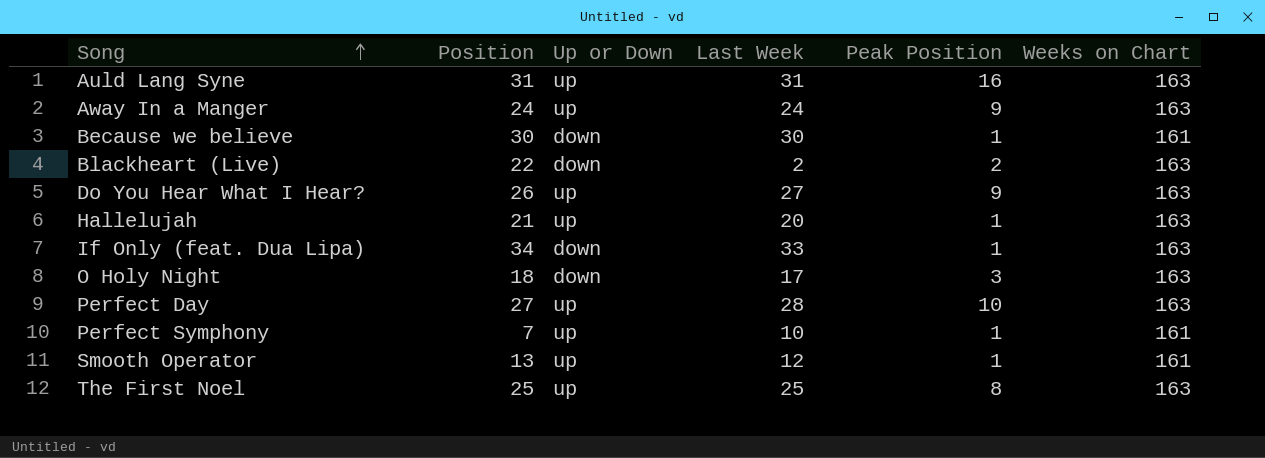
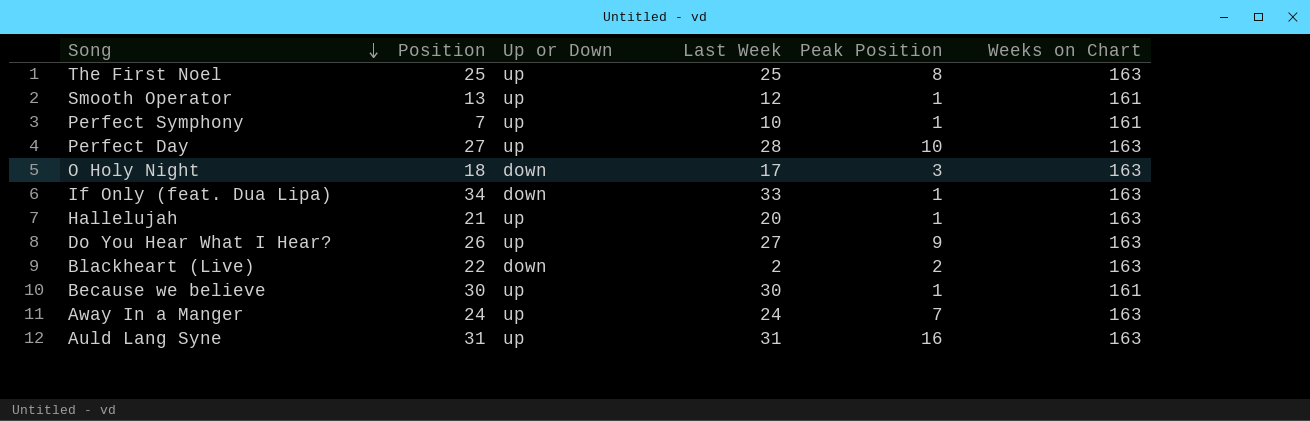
row order: Song ascending -> Song descending
Because we believe | Up or Down: down -> up
Away In a Manger | Peak Position: 9 -> 7

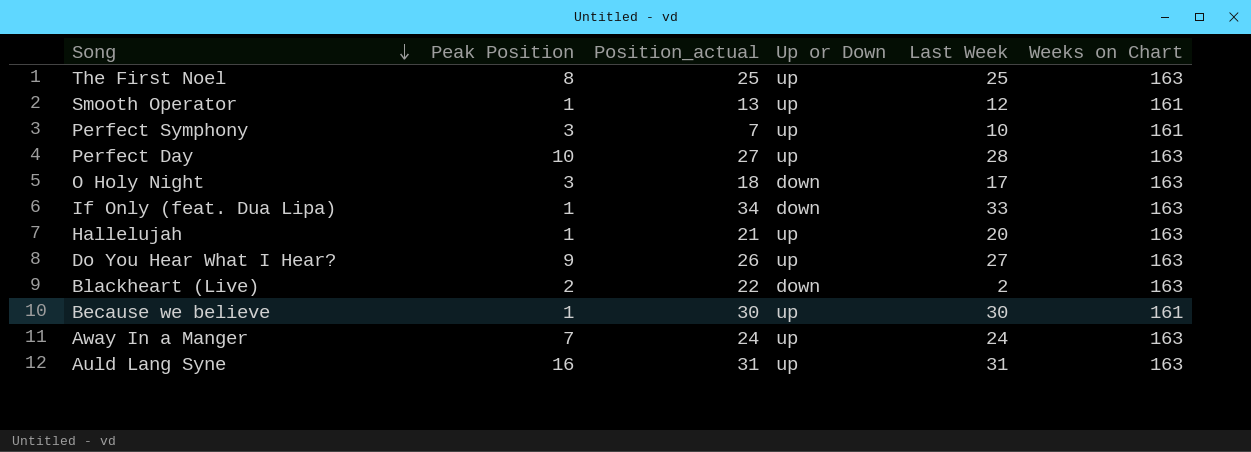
column Peak Position | position: 5 -> 2
column name: Position -> Position_actual
Perfect Symphony | Peak Position: 1 -> 3

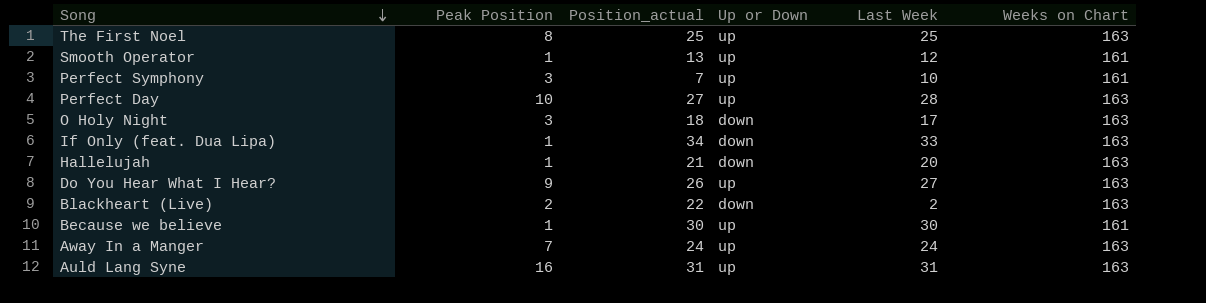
Hallelujah | Up or Down: up -> down

